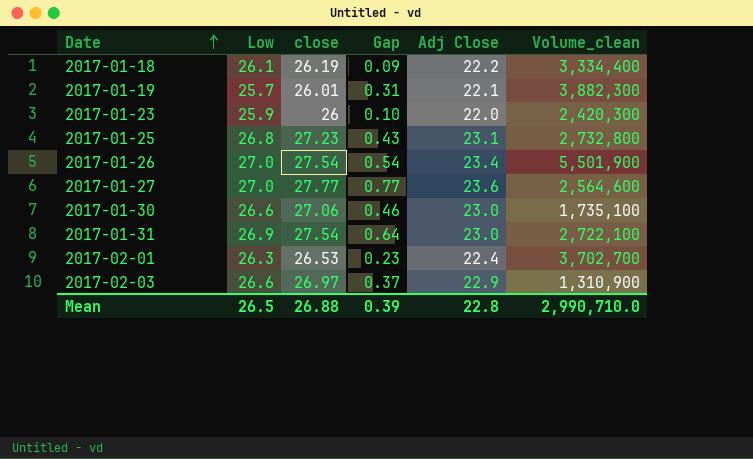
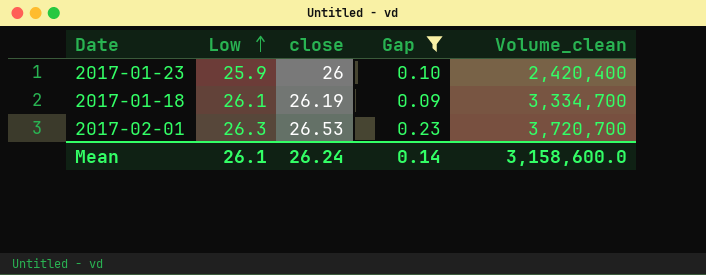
filter: none -> Gap <= 0.23
row order: Date ascending -> Low ascending
column Adj Close | position: 5 -> none
2017-01-23 | Volume_clean: 2,420,300 -> 2,420,400
2017-01-18 | Volume_clean: 3,334,400 -> 3,334,700
2017-02-01 | Volume_clean: 3,702,700 -> 3,720,700
Mean | Low: 26.5 -> 26.1
Mean | close: 26.88 -> 26.24
Mean | Gap: 0.39 -> 0.14
Mean | Volume_clean: 2,990,710.0 -> 3,158,600.0

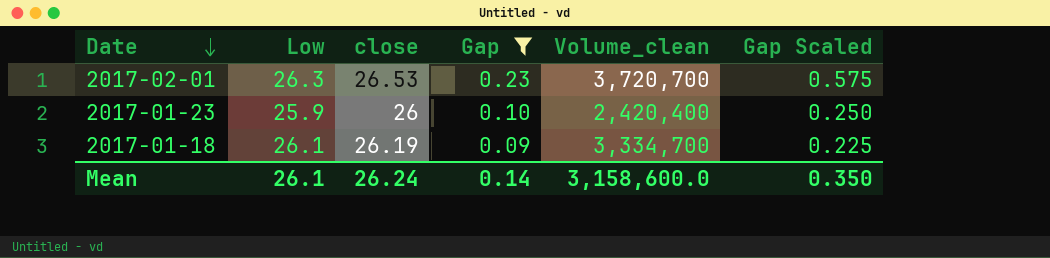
row order: Low ascending -> Date descending
column Gap Scaled | formula: none -> [Gap] * 2.5

